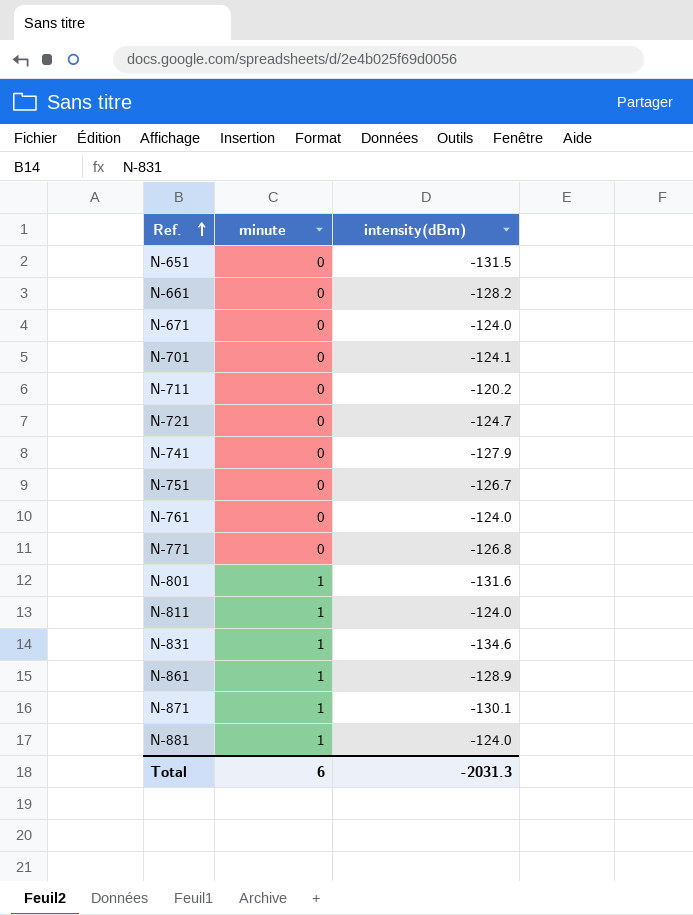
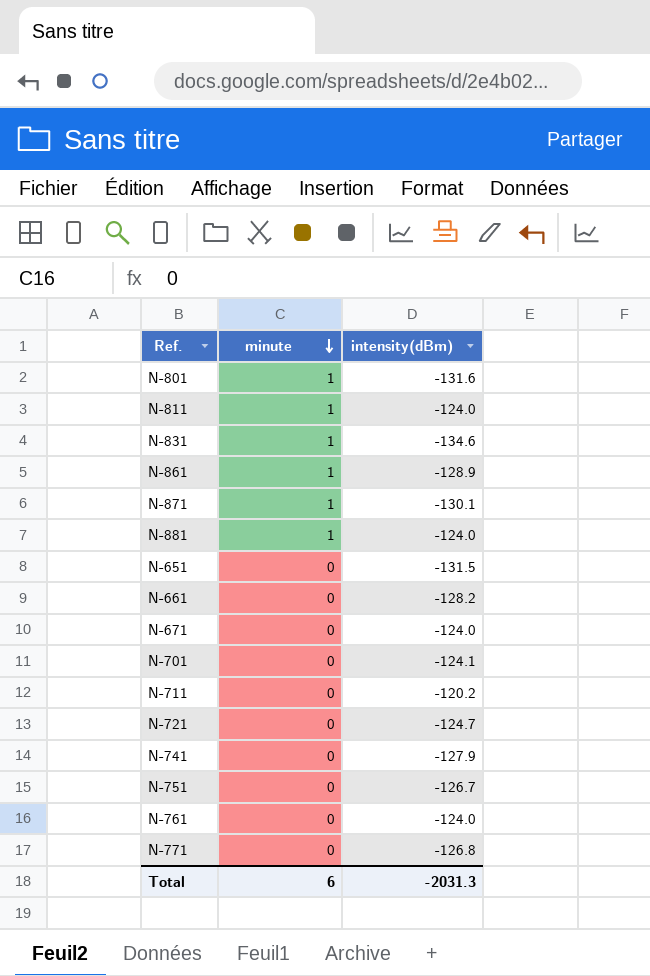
row order: Ref. ascending -> minute descending

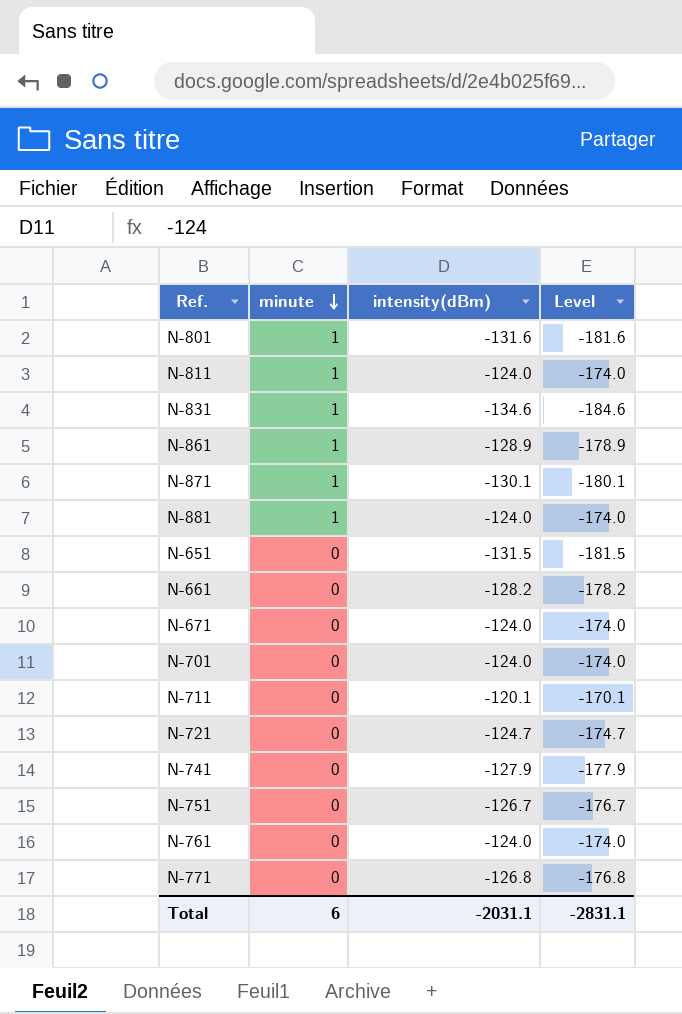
column Level | formula: none -> [intensity(dBm)] - 50
N-701 | intensity(dBm): -124.1 -> -124.0
N-711 | intensity(dBm): -120.2 -> -120.1
Total | intensity(dBm): -2031.3 -> -2031.1

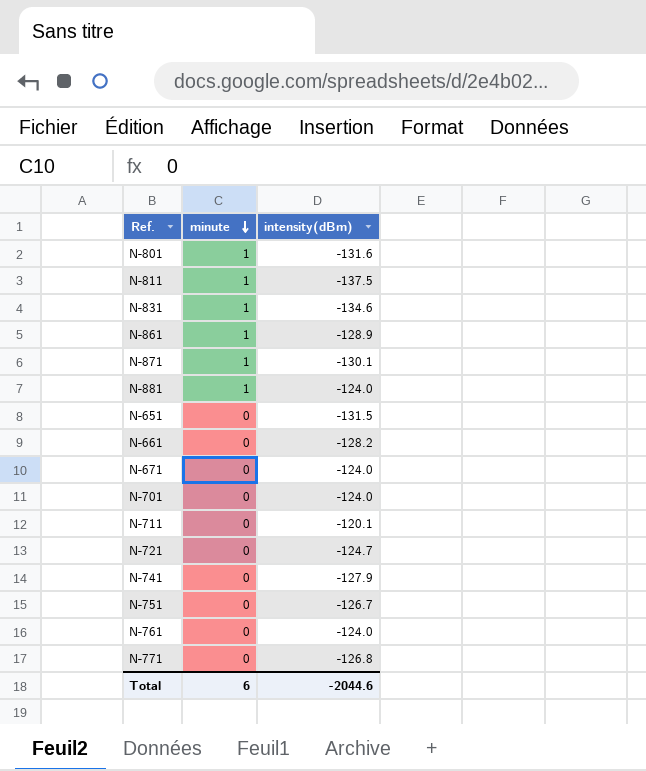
column Level | formula: [intensity(dBm)] - 50 -> none
N-811 | intensity(dBm): -124.0 -> -137.5
Total | intensity(dBm): -2031.1 -> -2044.6

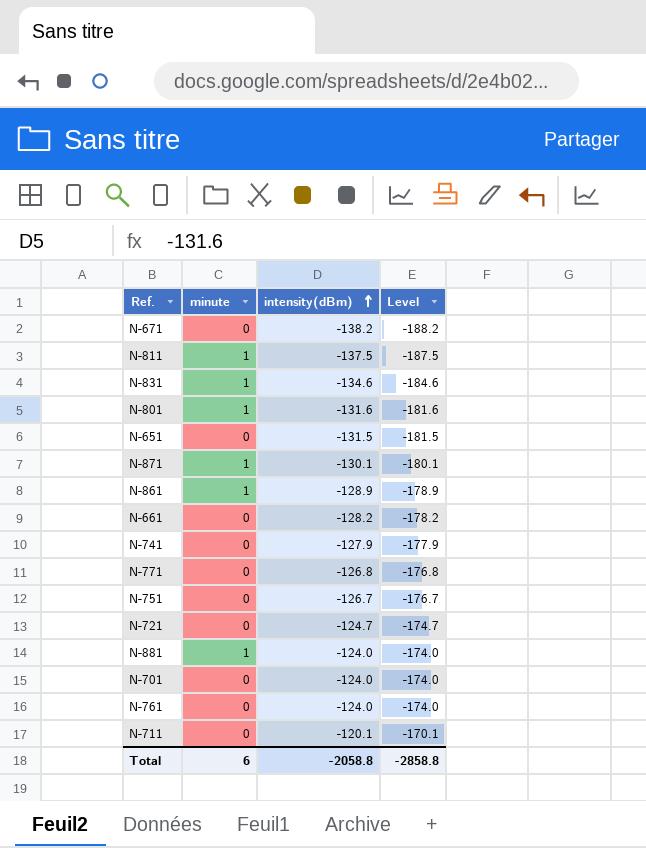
row order: minute descending -> intensity(dBm) ascending
column Level | formula: none -> [intensity(dBm)] - 50
N-671 | intensity(dBm): -124.0 -> -138.2
Total | intensity(dBm): -2044.6 -> -2058.8

